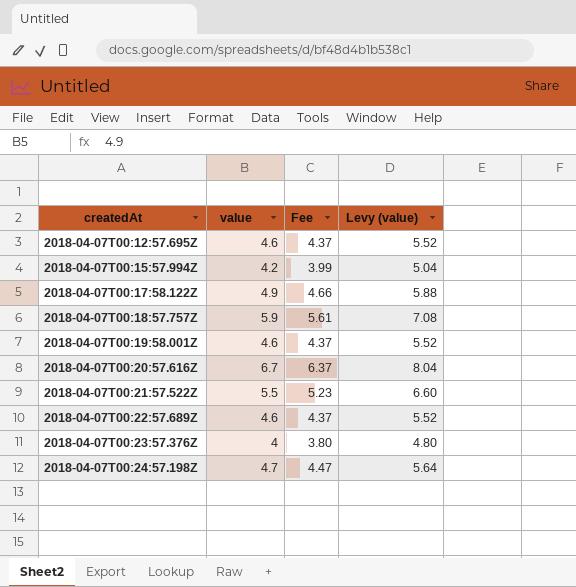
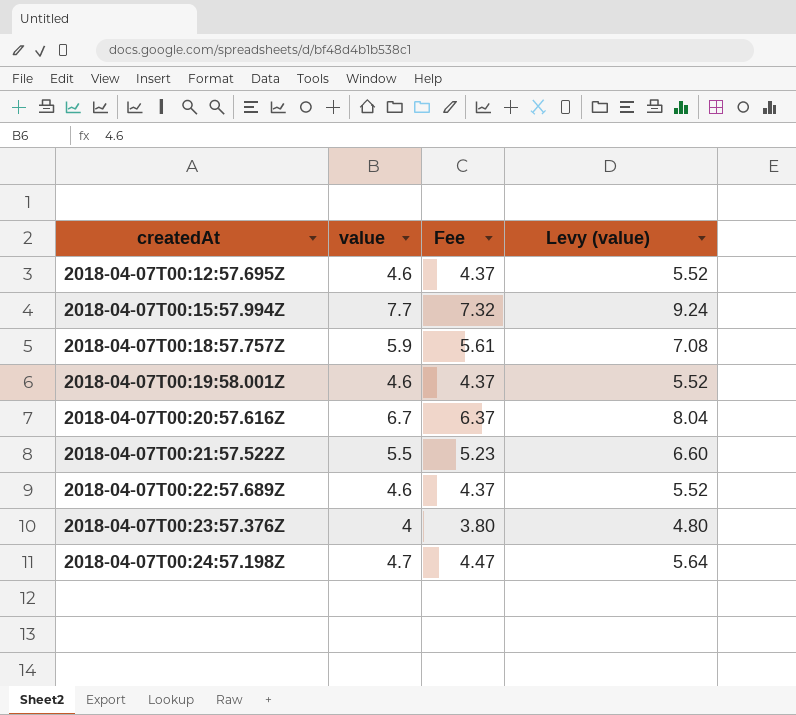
row 2018-04-07T00:17:58.122Z: 4.9 | 4.66 | 5.88 -> none
2018-04-07T00:15:57.994Z | value: 4.2 -> 7.7
2018-04-07T00:15:57.994Z | Fee: 3.99 -> 7.32
2018-04-07T00:15:57.994Z | Levy (value): 5.04 -> 9.24

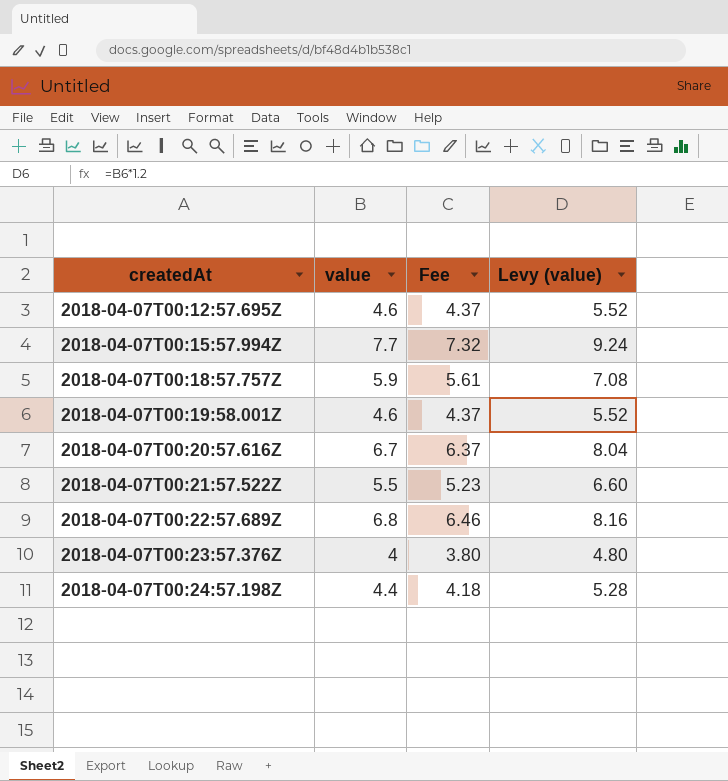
2018-04-07T00:22:57.689Z | value: 4.6 -> 6.8
2018-04-07T00:22:57.689Z | Fee: 4.37 -> 6.46
2018-04-07T00:22:57.689Z | Levy (value): 5.52 -> 8.16
2018-04-07T00:24:57.198Z | value: 4.7 -> 4.4
2018-04-07T00:24:57.198Z | Fee: 4.47 -> 4.18
2018-04-07T00:24:57.198Z | Levy (value): 5.64 -> 5.28

